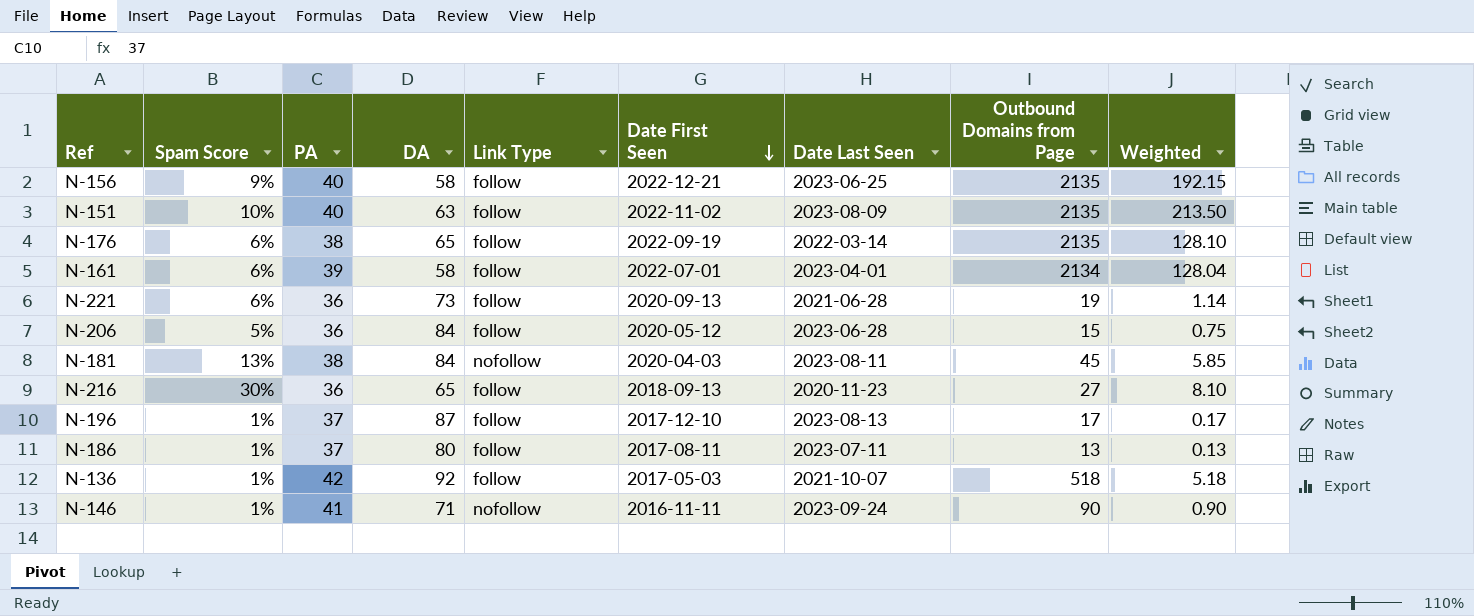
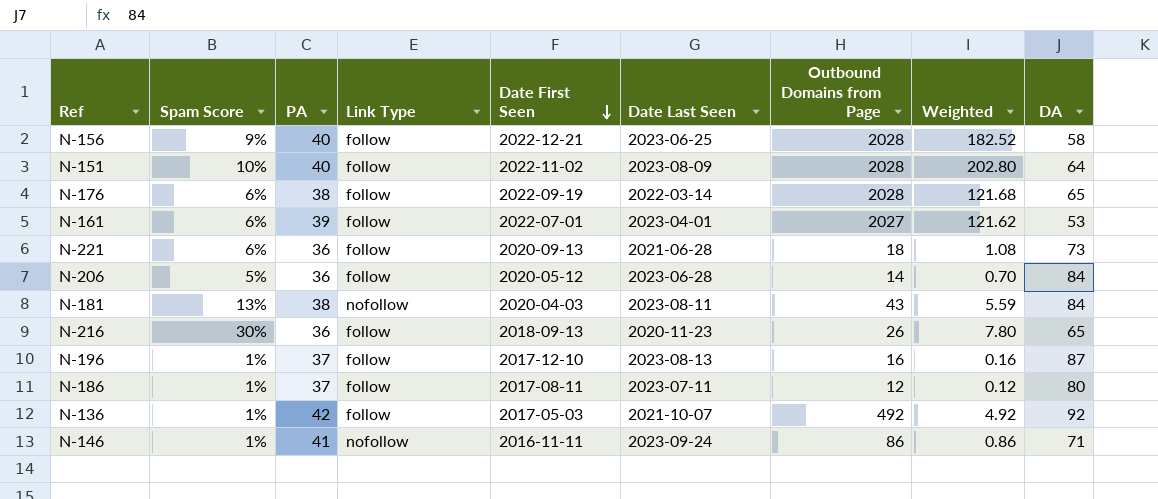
column DA | position: 4 -> 9
N-156 | Outbound Domains from Page: 2135 -> 2028
N-156 | Weighted: 192.15 -> 182.52
N-151 | Outbound Domains from Page: 2135 -> 2028
N-151 | Weighted: 213.50 -> 202.80
N-151 | DA: 63 -> 64
N-176 | Outbound Domains from Page: 2135 -> 2028
N-176 | Weighted: 128.10 -> 121.68
N-161 | Outbound Domains from Page: 2134 -> 2027
N-161 | Weighted: 128.04 -> 121.62
N-161 | DA: 58 -> 53
N-221 | Outbound Domains from Page: 19 -> 18
N-221 | Weighted: 1.14 -> 1.08
N-206 | Outbound Domains from Page: 15 -> 14
N-206 | Weighted: 0.75 -> 0.70
N-181 | Outbound Domains from Page: 45 -> 43
N-181 | Weighted: 5.85 -> 5.59
N-216 | Outbound Domains from Page: 27 -> 26
N-216 | Weighted: 8.10 -> 7.80
N-196 | Outbound Domains from Page: 17 -> 16
N-196 | Weighted: 0.17 -> 0.16
N-186 | Outbound Domains from Page: 13 -> 12
N-186 | Weighted: 0.13 -> 0.12
N-136 | Outbound Domains from Page: 518 -> 492
N-136 | Weighted: 5.18 -> 4.92
N-146 | Outbound Domains from Page: 90 -> 86
N-146 | Weighted: 0.90 -> 0.86

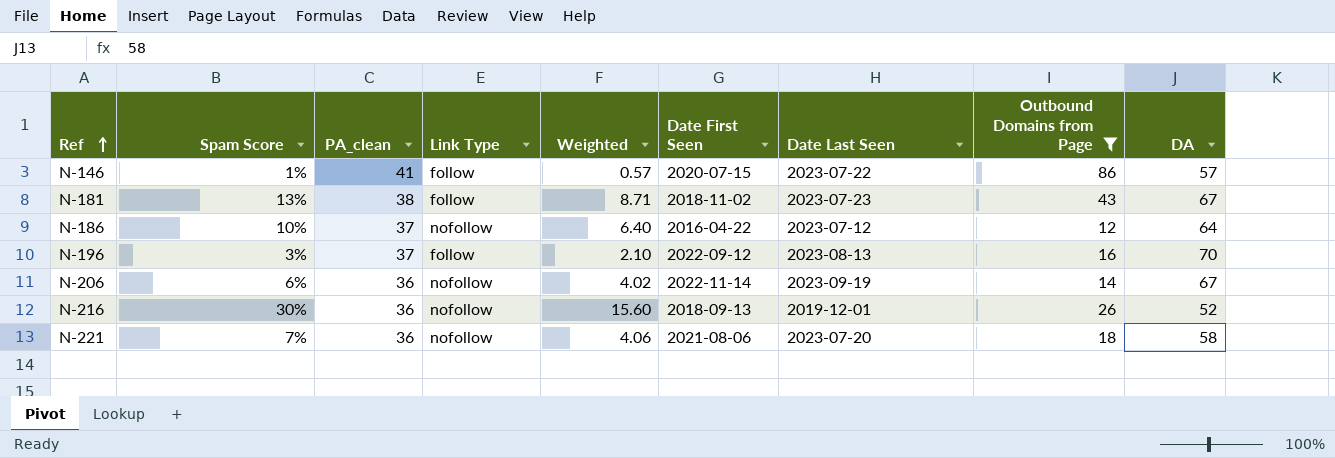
filter: none -> Outbound Domains from Page <= 86
row order: Date First Seen descending -> Ref ascending
column name: PA -> PA_clean
column Weighted | formula: [Spam Score] * [Outbound Domains from Page] -> [Spam Score] * [DA]
column Weighted | position: 8 -> 5
N-146 | Link Type: nofollow -> follow
N-146 | Date First Seen: 2016-11-11 -> 2020-07-15
N-146 | Date Last Seen: 2023-09-24 -> 2023-07-22
N-146 | DA: 71 -> 57
N-181 | Link Type: nofollow -> follow
N-181 | Date First Seen: 2020-04-03 -> 2018-11-02
N-181 | Date Last Seen: 2023-08-11 -> 2023-07-23
N-181 | DA: 84 -> 67
N-186 | Spam Score: 1% -> 10%
N-186 | Link Type: follow -> nofollow
N-186 | Date First Seen: 2017-08-11 -> 2016-04-22
N-186 | Date Last Seen: 2023-07-11 -> 2023-07-12
N-186 | DA: 80 -> 64
N-196 | Spam Score: 1% -> 3%
N-196 | Date First Seen: 2017-12-10 -> 2022-09-12
N-196 | DA: 87 -> 70
N-206 | Spam Score: 5% -> 6%
N-206 | Link Type: follow -> nofollow
N-206 | Date First Seen: 2020-05-12 -> 2022-11-14
N-206 | Date Last Seen: 2023-06-28 -> 2023-09-19
N-206 | DA: 84 -> 67
N-216 | Link Type: follow -> nofollow
N-216 | Date Last Seen: 2020-11-23 -> 2019-12-01
N-216 | DA: 65 -> 52
N-221 | Spam Score: 6% -> 7%
N-221 | Link Type: follow -> nofollow
N-221 | Date First Seen: 2020-09-13 -> 2021-08-06
N-221 | Date Last Seen: 2021-06-28 -> 2023-07-20
N-221 | DA: 73 -> 58

